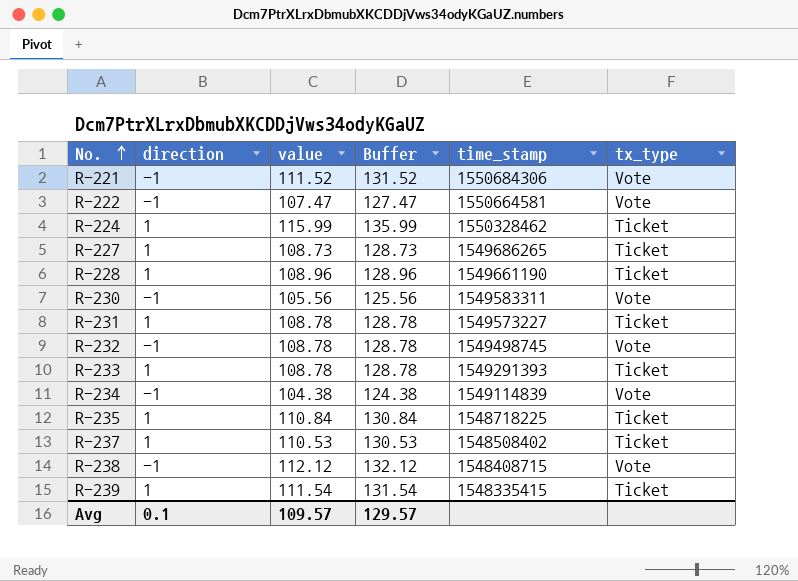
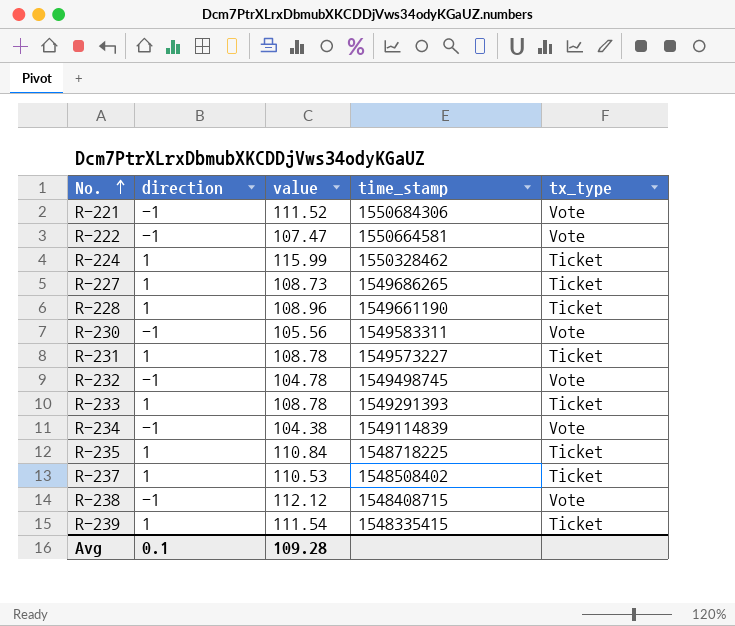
column Buffer | formula: [value] + 20 -> none
R-232 | value: 108.78 -> 104.78
Avg | value: 109.57 -> 109.28

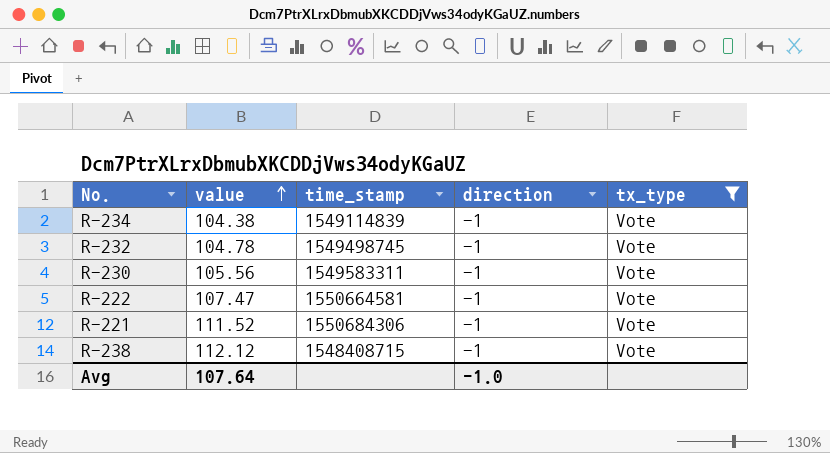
filter: none -> tx_type = Vote
row order: No. ascending -> value ascending
column direction | position: 2 -> 4
Avg | value: 109.28 -> 107.64
Avg | direction: 0.1 -> -1.0

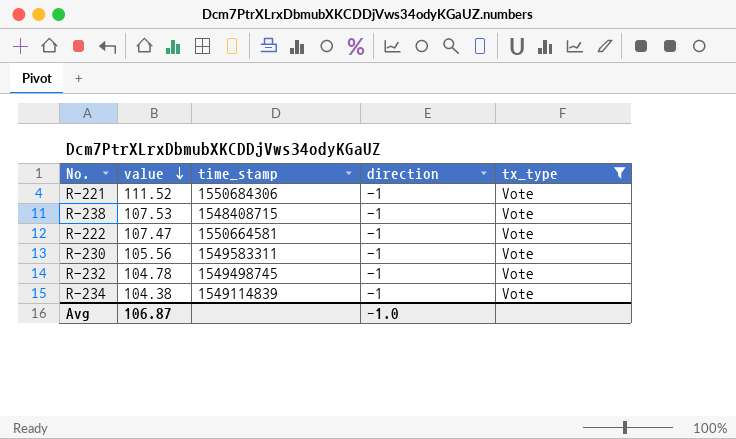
row order: value ascending -> value descending
R-238 | value: 112.12 -> 107.53
Avg | value: 107.64 -> 106.87

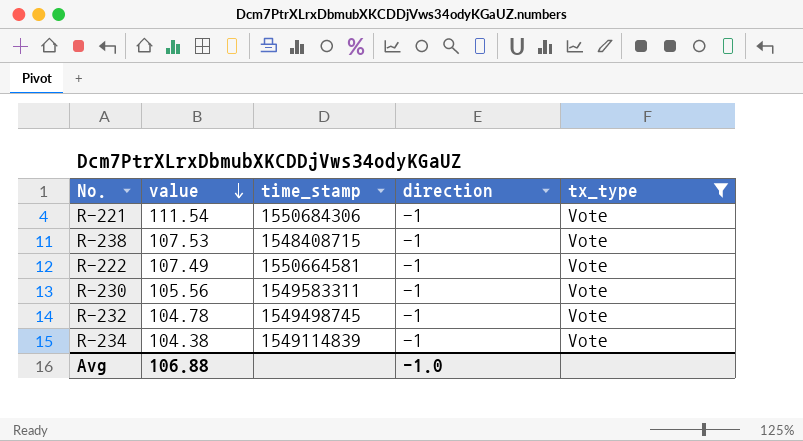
R-221 | value: 111.52 -> 111.54
R-222 | value: 107.47 -> 107.49
Avg | value: 106.87 -> 106.88

